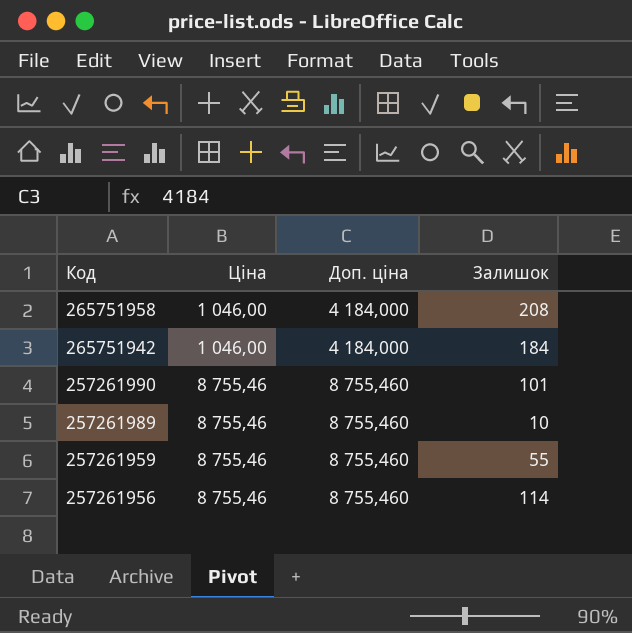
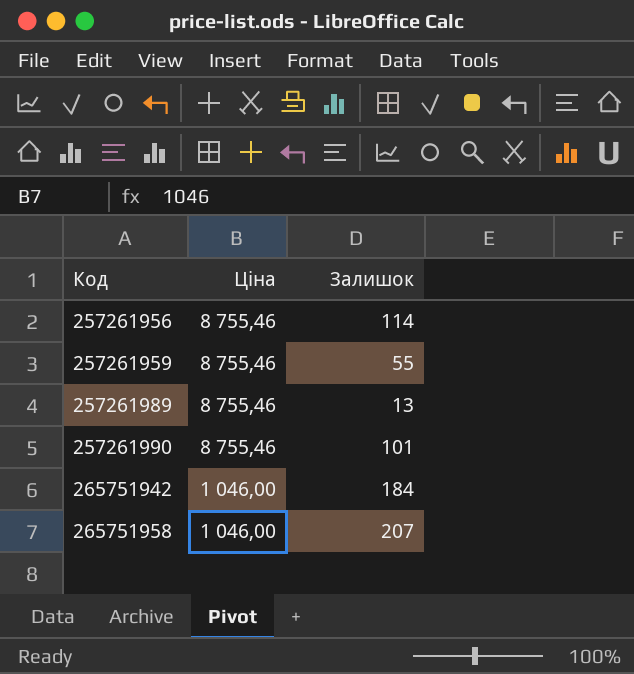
row order: Код descending -> Код ascending
column Доп. ціна | position: 3 -> none
257261989 | Залишок: 10 -> 13
265751958 | Залишок: 208 -> 207

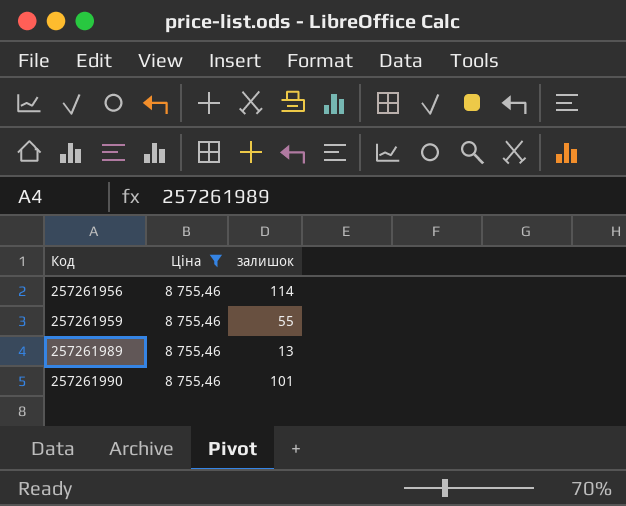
filter: none -> Ціна = 8 755,46
column name: Залишок -> залишок

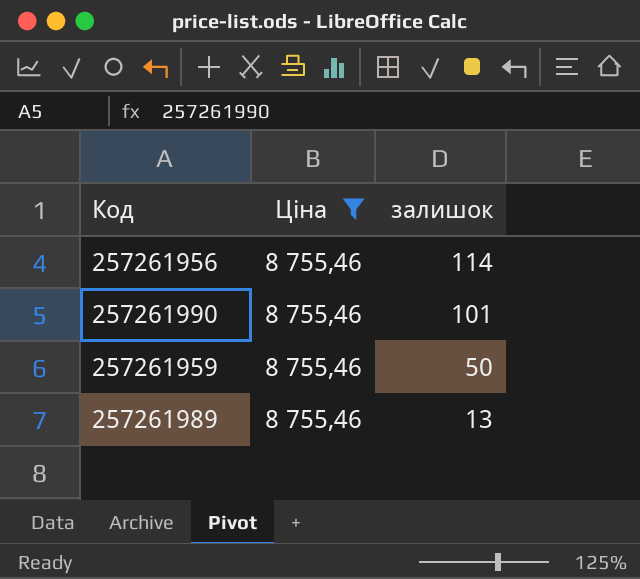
row order: Код ascending -> залишок descending
257261959 | залишок: 55 -> 50

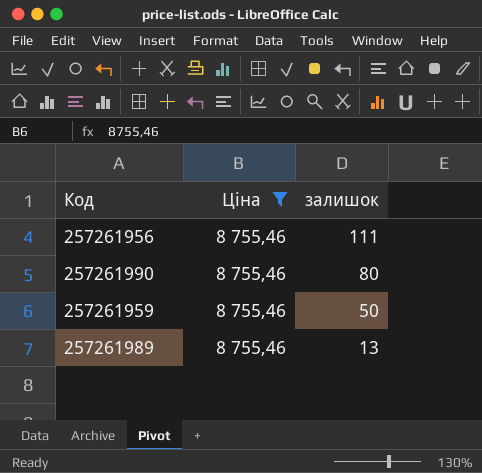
257261956 | залишок: 114 -> 111
257261990 | залишок: 101 -> 80

